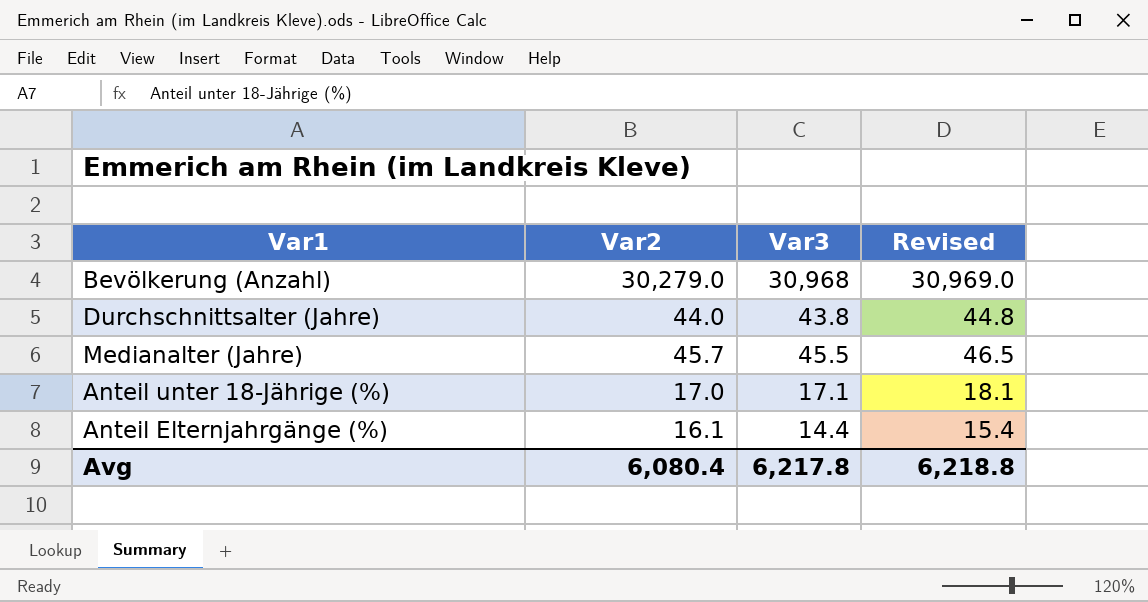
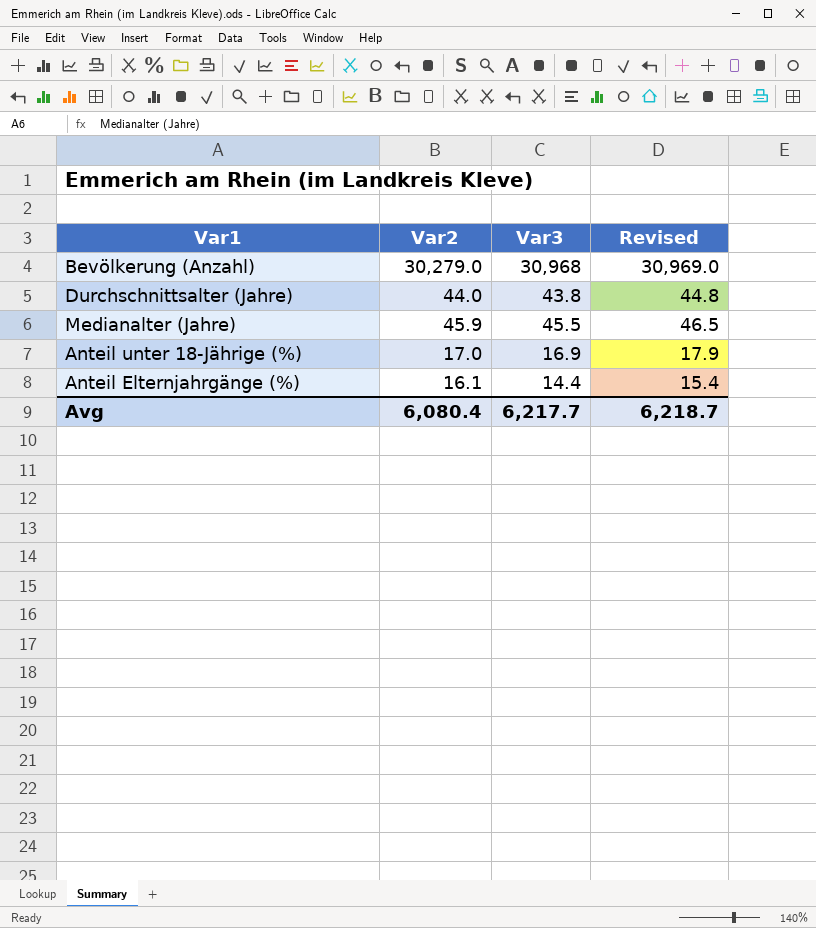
Medianalter (Jahre) | Var2: 45.7 -> 45.9
Anteil unter 18-Jährige (%) | Var3: 17.1 -> 16.9
Anteil unter 18-Jährige (%) | Revised: 18.1 -> 17.9
Avg | Var3: 6,217.8 -> 6,217.7
Avg | Revised: 6,218.8 -> 6,218.7

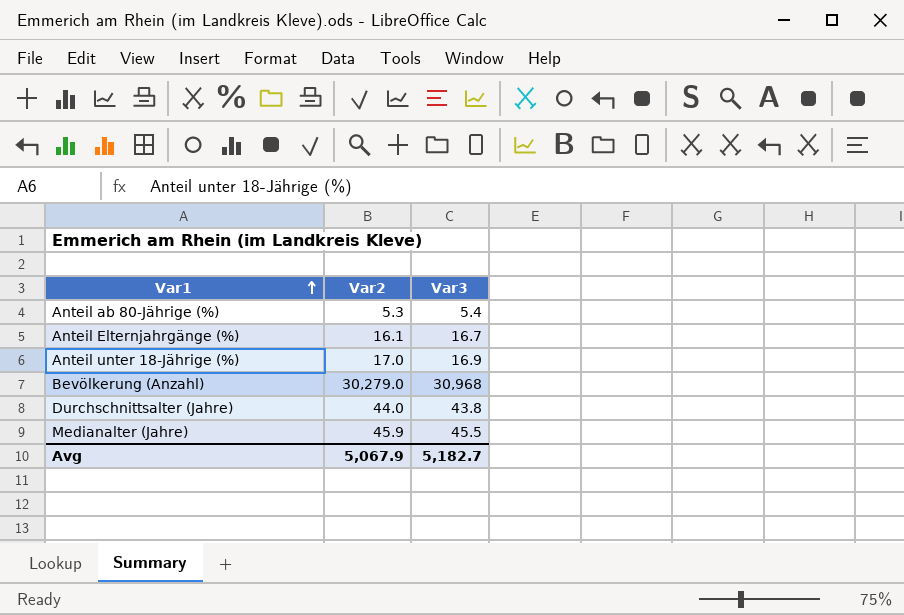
row order: none -> Var1 ascending
column Revised | formula: [Var3] + 1 -> none
row Anteil ab 80-Jährige (%): none -> 5.3 | 5.4
Anteil Elternjahrgänge (%) | Var3: 14.4 -> 16.7
Avg | Var2: 6,080.4 -> 5,067.9
Avg | Var3: 6,217.7 -> 5,182.7

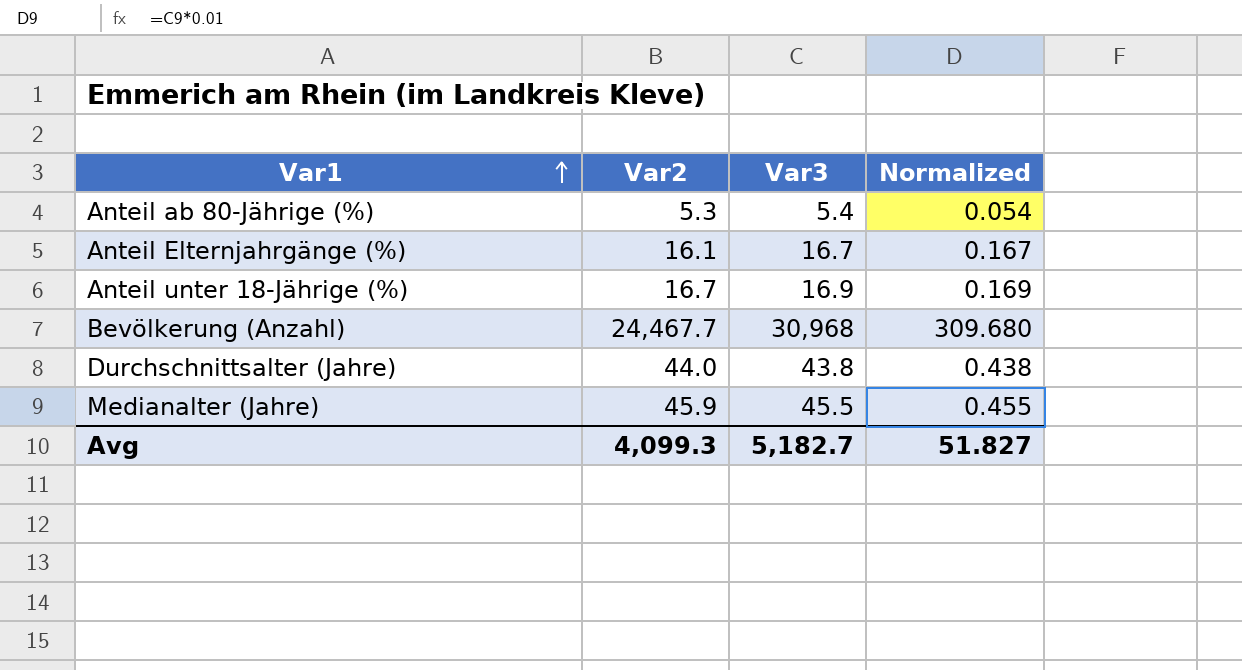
column Normalized | formula: none -> [Var3] * 0.01
Anteil unter 18-Jährige (%) | Var2: 17.0 -> 16.7
Bevölkerung (Anzahl) | Var2: 30,279.0 -> 24,467.7
Avg | Var2: 5,067.9 -> 4,099.3

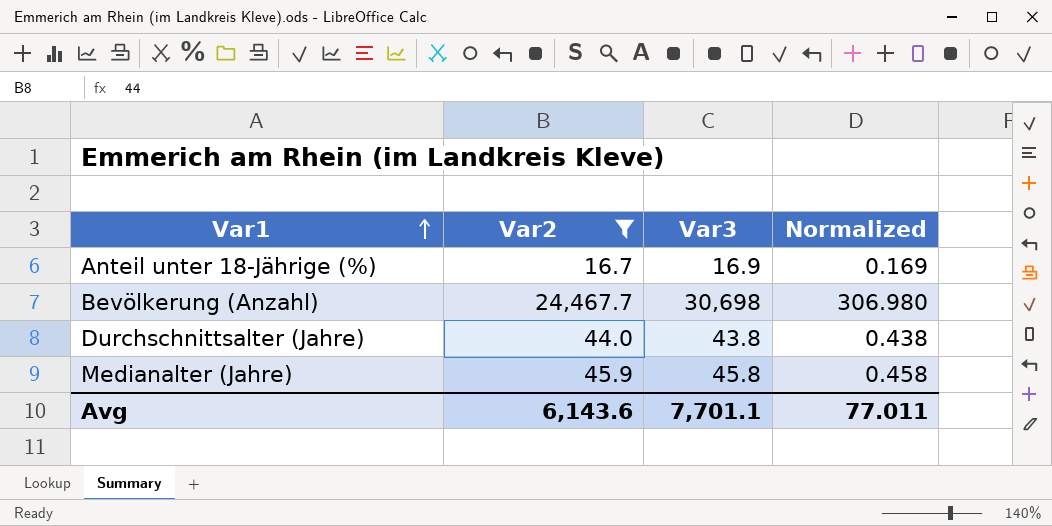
filter: none -> Var2 >= 16.7
Bevölkerung (Anzahl) | Var3: 30,968 -> 30,698
Bevölkerung (Anzahl) | Normalized: 309.680 -> 306.980
Medianalter (Jahre) | Var3: 45.5 -> 45.8
Medianalter (Jahre) | Normalized: 0.455 -> 0.458
Avg | Var2: 4,099.3 -> 6,143.6
Avg | Var3: 5,182.7 -> 7,701.1
Avg | Normalized: 51.827 -> 77.011

